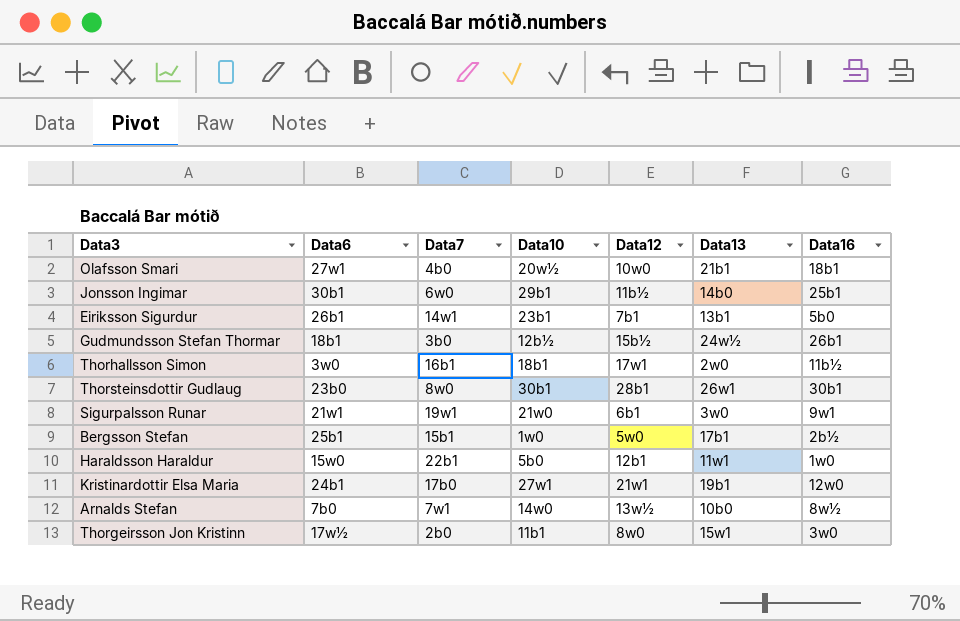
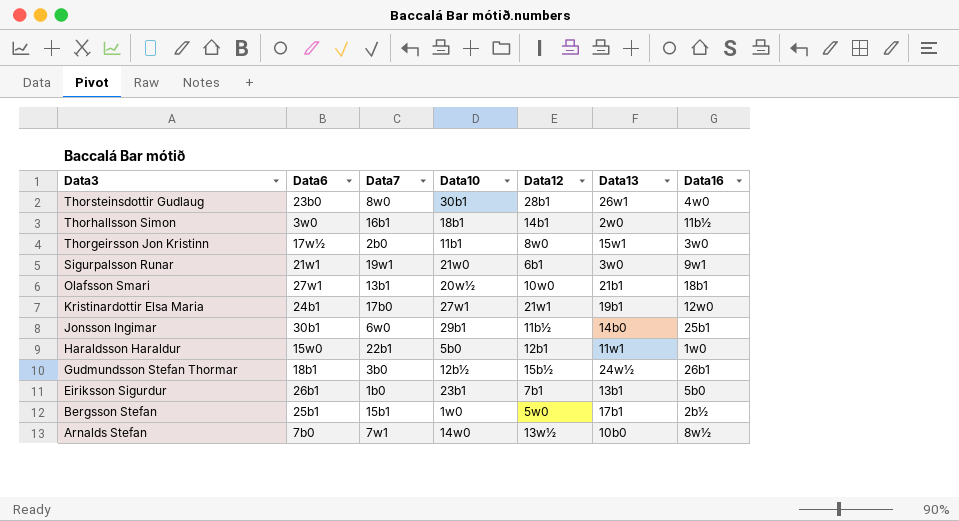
row order: none -> Data3 descending
Thorsteinsdottir Gudlaug | Data16: 30b1 -> 4w0
Thorhallsson Simon | Data12: 17w1 -> 14b1
Olafsson Smari | Data7: 4b0 -> 13b1
Eiriksson Sigurdur | Data7: 14w1 -> 1b0

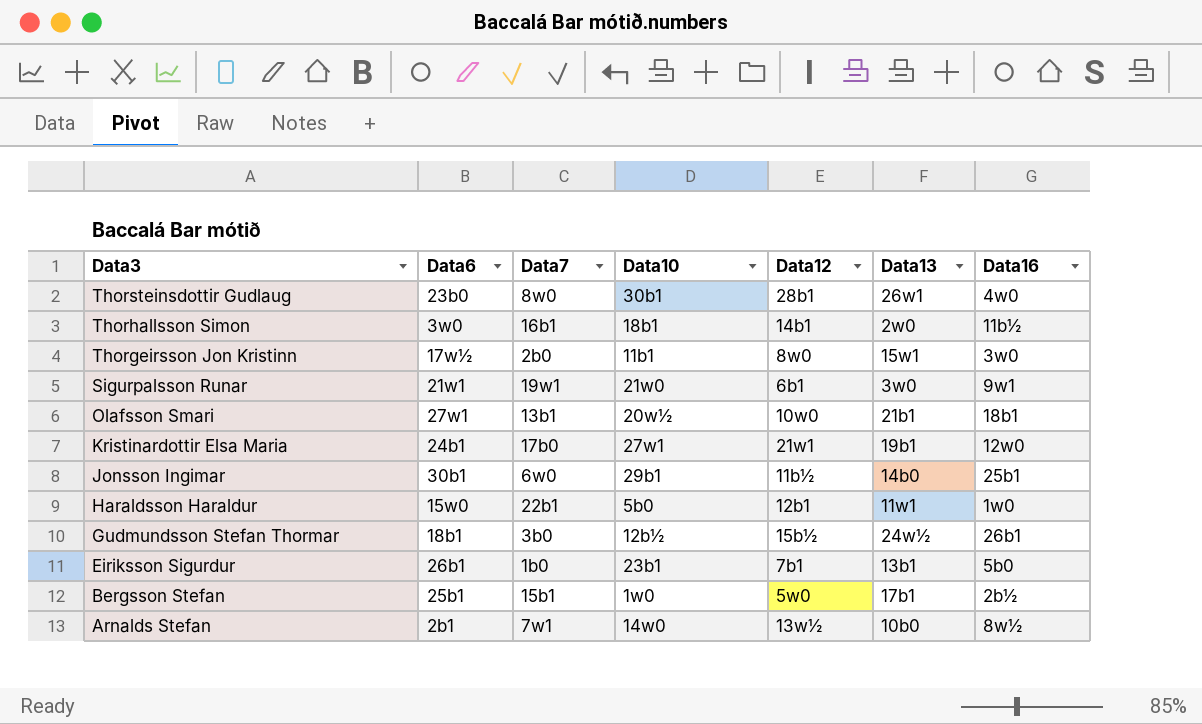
Arnalds Stefan | Data6: 7b0 -> 2b1

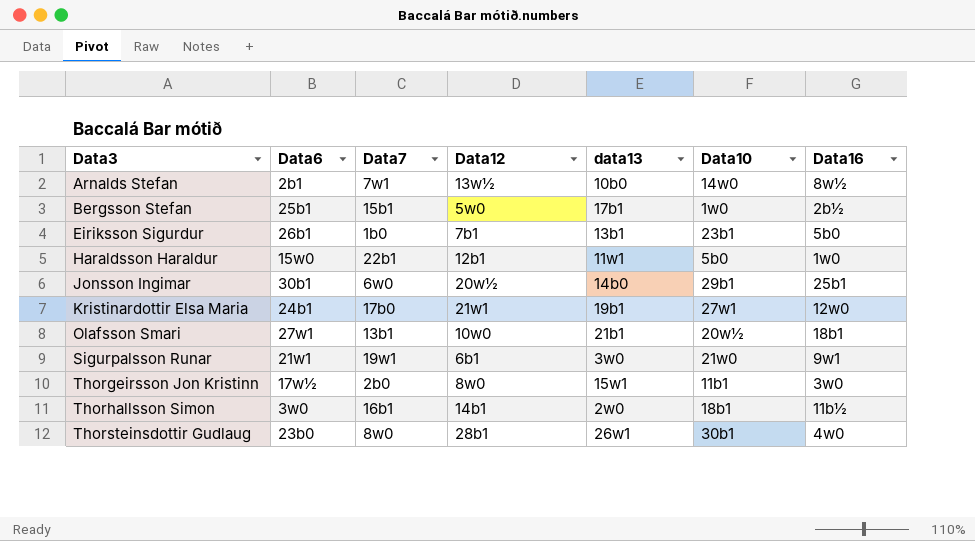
row order: Data3 descending -> Data3 ascending
column name: Data13 -> data13
column Data10 | position: 4 -> 6
row Gudmundsson Stefan Thormar: 18b1 | 3b0 | 12b½ | 15b½ | 24w½ | 26b1 -> none
Jonsson Ingimar | Data12: 11b½ -> 20w½

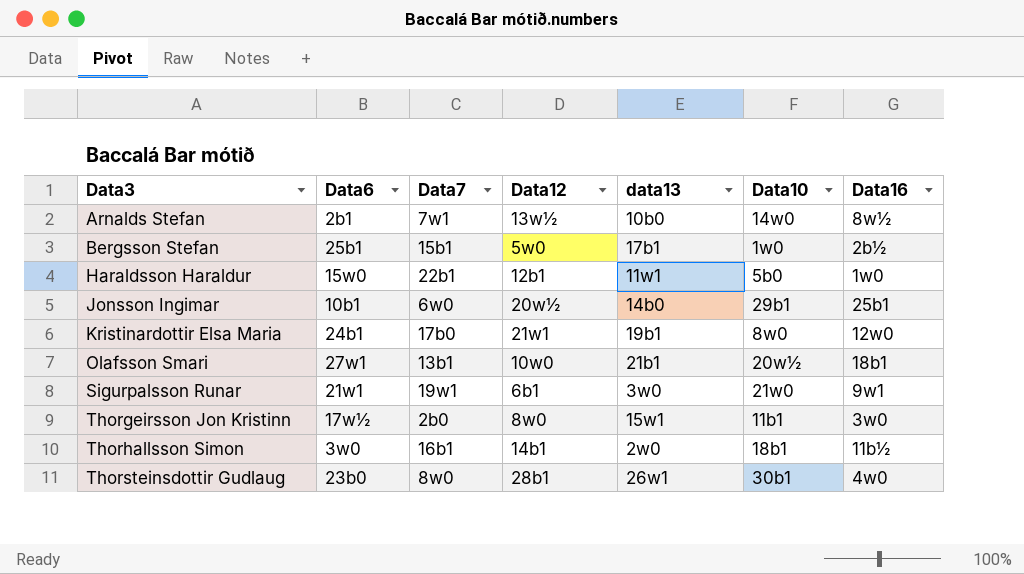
row Eiriksson Sigurdur: 26b1 | 1b0 | 7b1 | 13b1 | 23b1 | 5b0 -> none
Jonsson Ingimar | Data6: 30b1 -> 10b1
Kristinardottir Elsa Maria | Data10: 27w1 -> 8w0

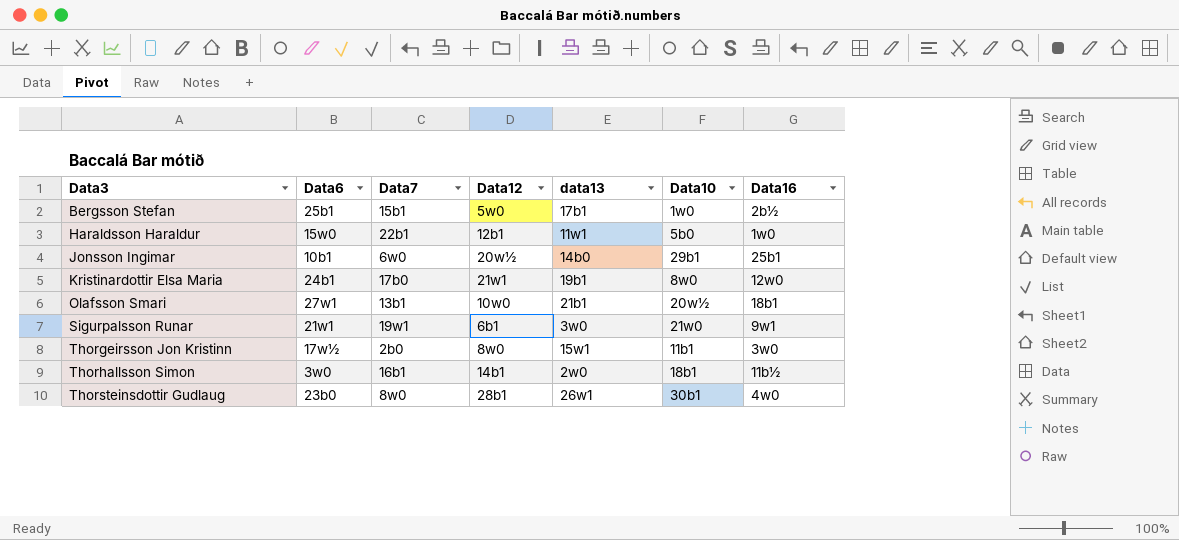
row Arnalds Stefan: 2b1 | 7w1 | 13w½ | 10b0 | 14w0 | 8w½ -> none

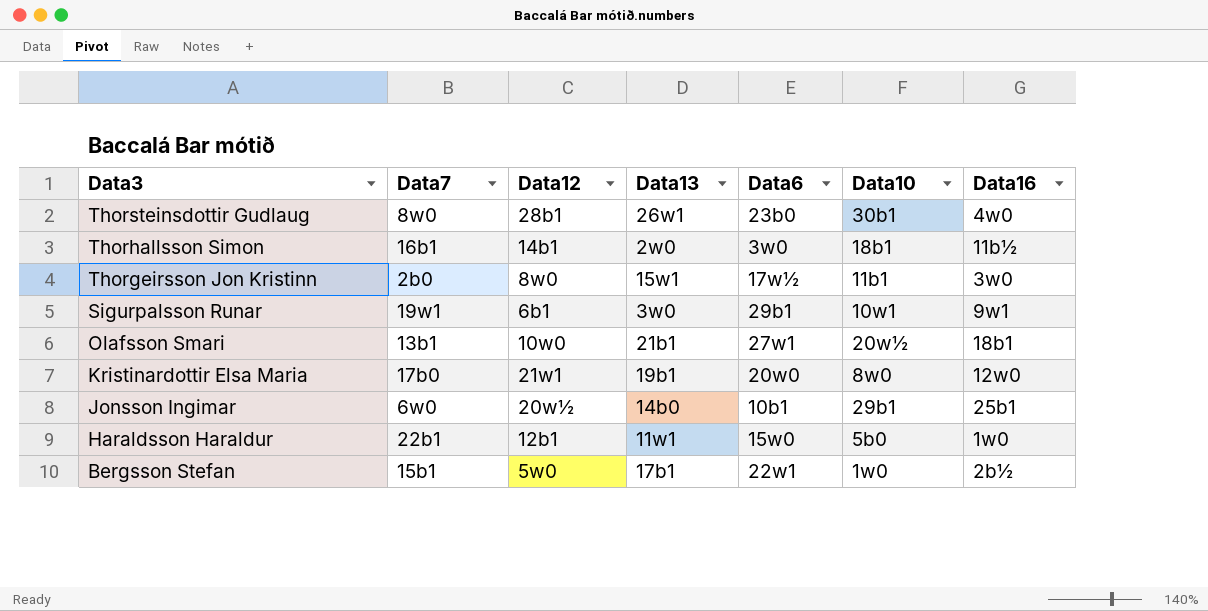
row order: Data3 ascending -> Data3 descending
column name: data13 -> Data13
column Data6 | position: 2 -> 5
Sigurpalsson Runar | Data6: 21w1 -> 29b1
Sigurpalsson Runar | Data10: 21w0 -> 10w1
Kristinardottir Elsa Maria | Data6: 24b1 -> 20w0
Bergsson Stefan | Data6: 25b1 -> 22w1

